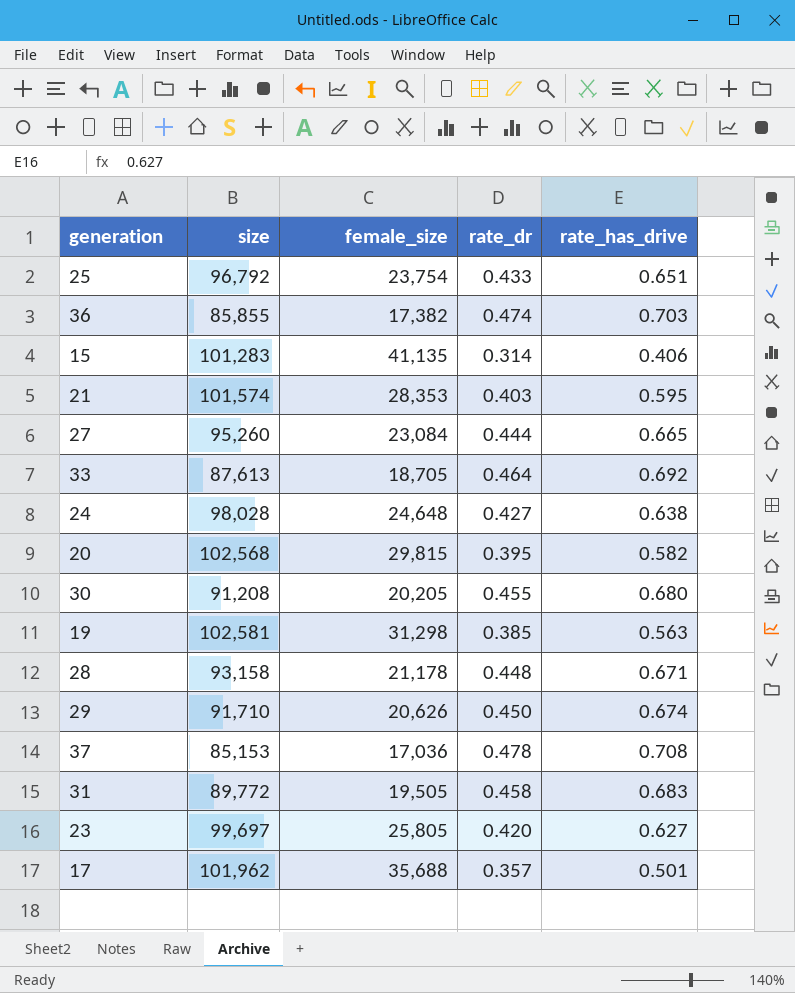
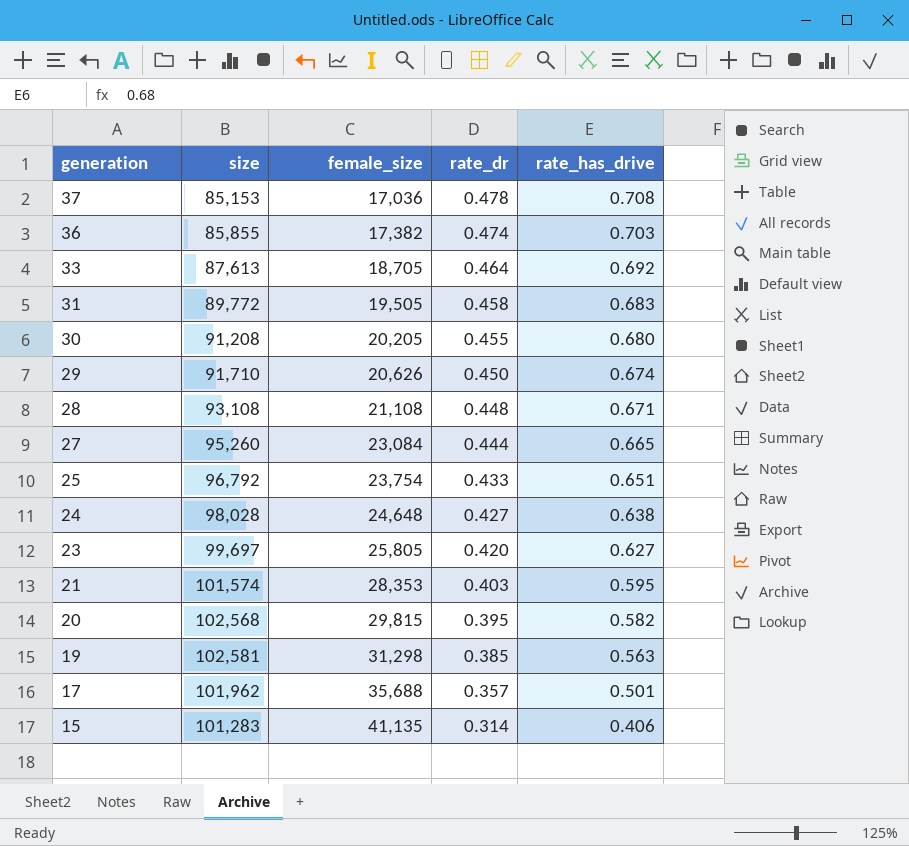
row order: none -> generation descending
28 | size: 93,158 -> 93,108
28 | female_size: 21,178 -> 21,108

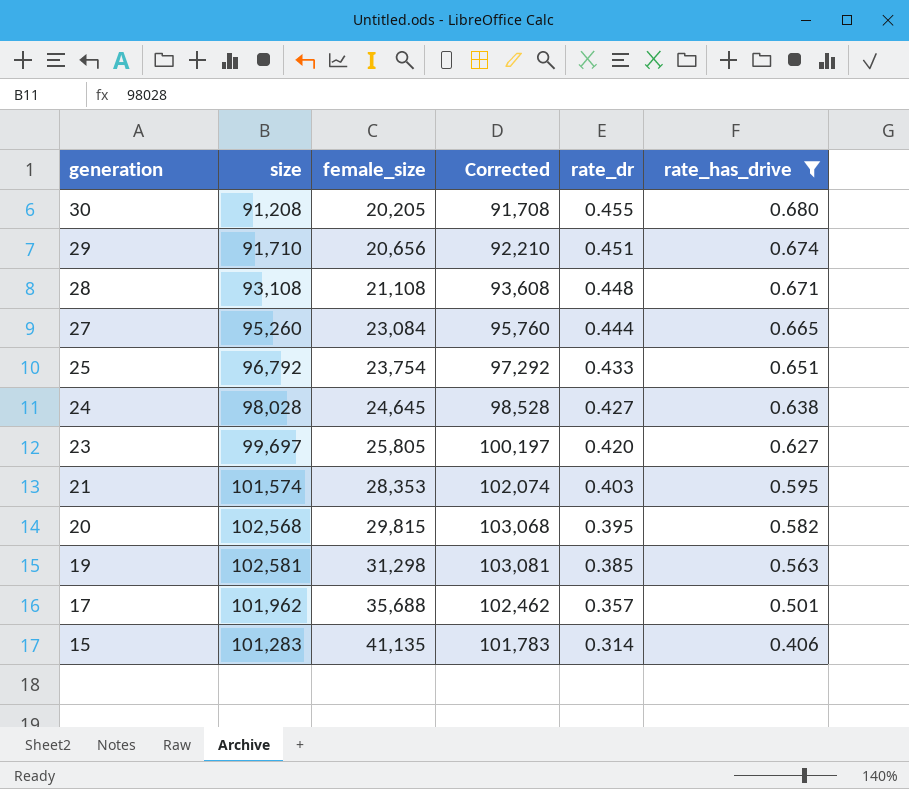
filter: none -> rate_has_drive <= 0.680
column Corrected | formula: none -> [size] + 500
29 | female_size: 20,626 -> 20,656
29 | rate_dr: 0.450 -> 0.451
24 | female_size: 24,648 -> 24,645

